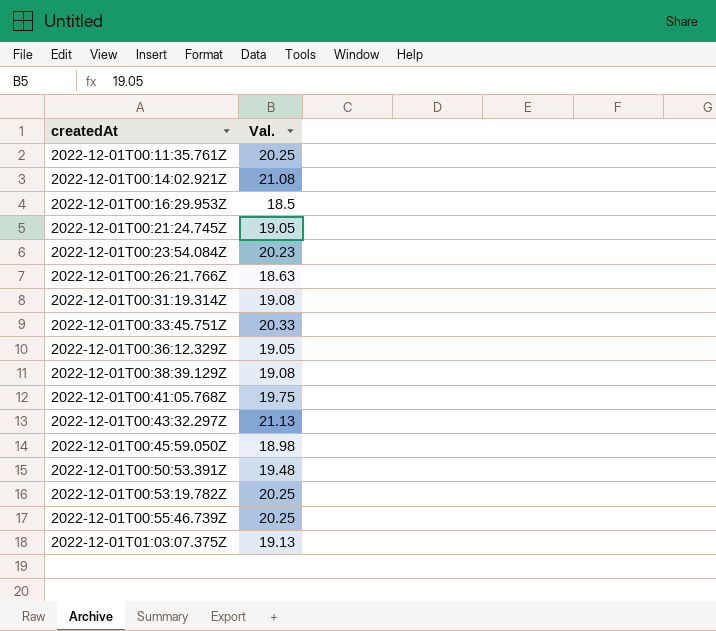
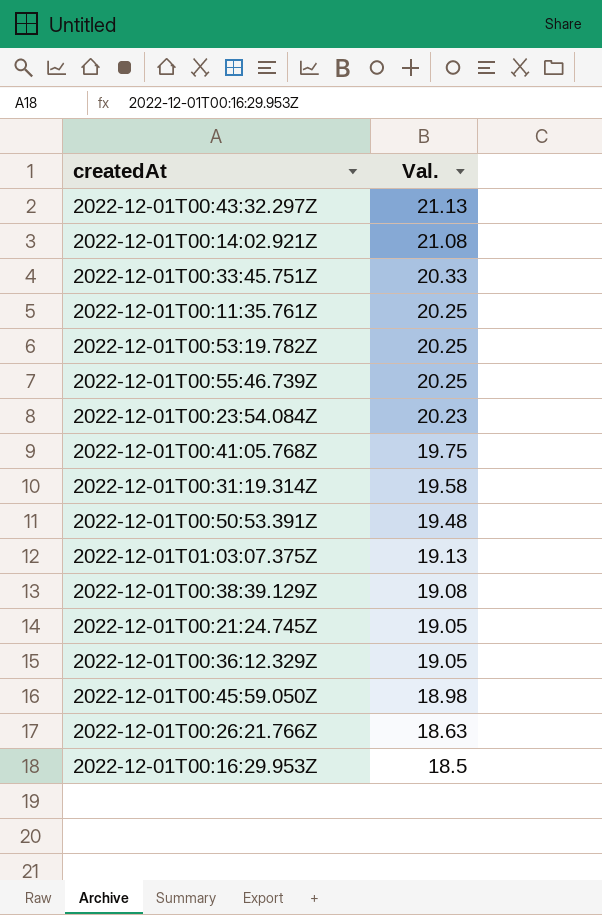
row order: createdAt ascending -> Val. descending
2022-12-01T00:31:19.314Z | Val.: 19.08 -> 19.58

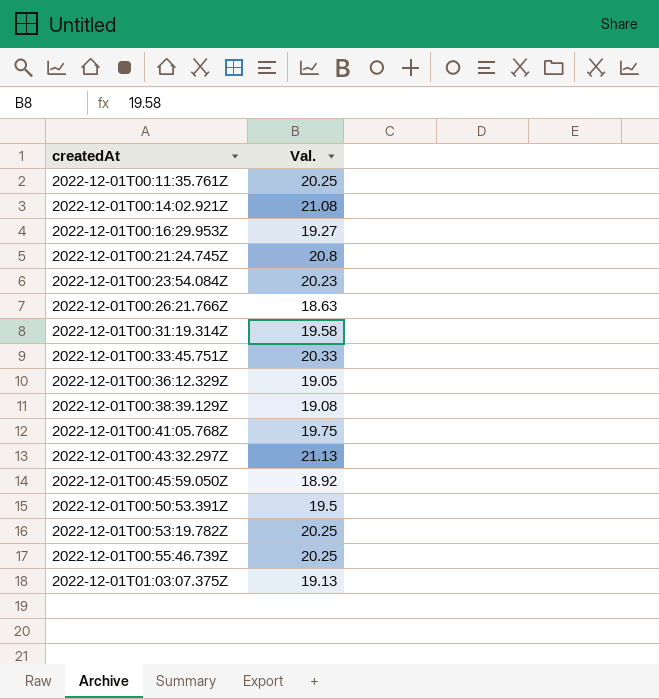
row order: Val. descending -> createdAt ascending
2022-12-01T00:16:29.953Z | Val.: 18.5 -> 19.27
2022-12-01T00:21:24.745Z | Val.: 19.05 -> 20.8
2022-12-01T00:45:59.050Z | Val.: 18.98 -> 18.92
2022-12-01T00:50:53.391Z | Val.: 19.48 -> 19.5

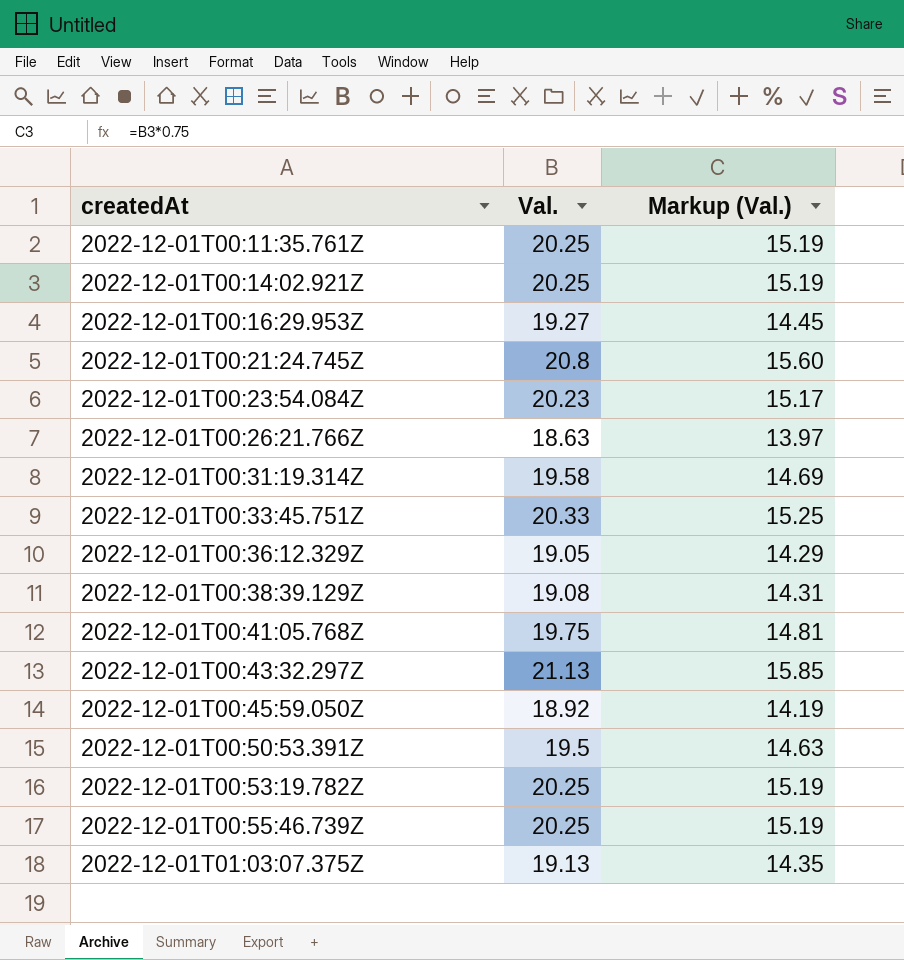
column Markup (Val.) | formula: none -> [Val.] * 0.75
2022-12-01T00:14:02.921Z | Val.: 21.08 -> 20.25

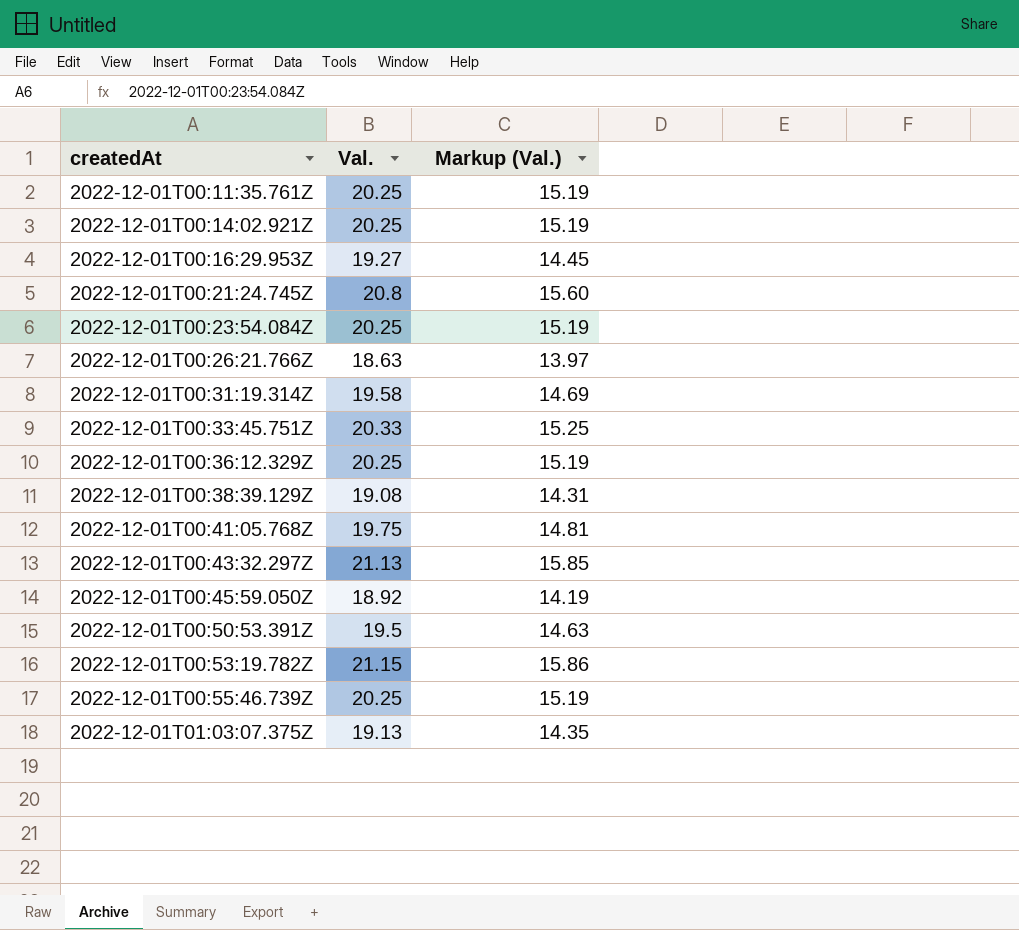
2022-12-01T00:23:54.084Z | Val.: 20.23 -> 20.25
2022-12-01T00:23:54.084Z | Markup (Val.): 15.17 -> 15.19
2022-12-01T00:36:12.329Z | Val.: 19.05 -> 20.25
2022-12-01T00:36:12.329Z | Markup (Val.): 14.29 -> 15.19
2022-12-01T00:53:19.782Z | Val.: 20.25 -> 21.15
2022-12-01T00:53:19.782Z | Markup (Val.): 15.19 -> 15.86

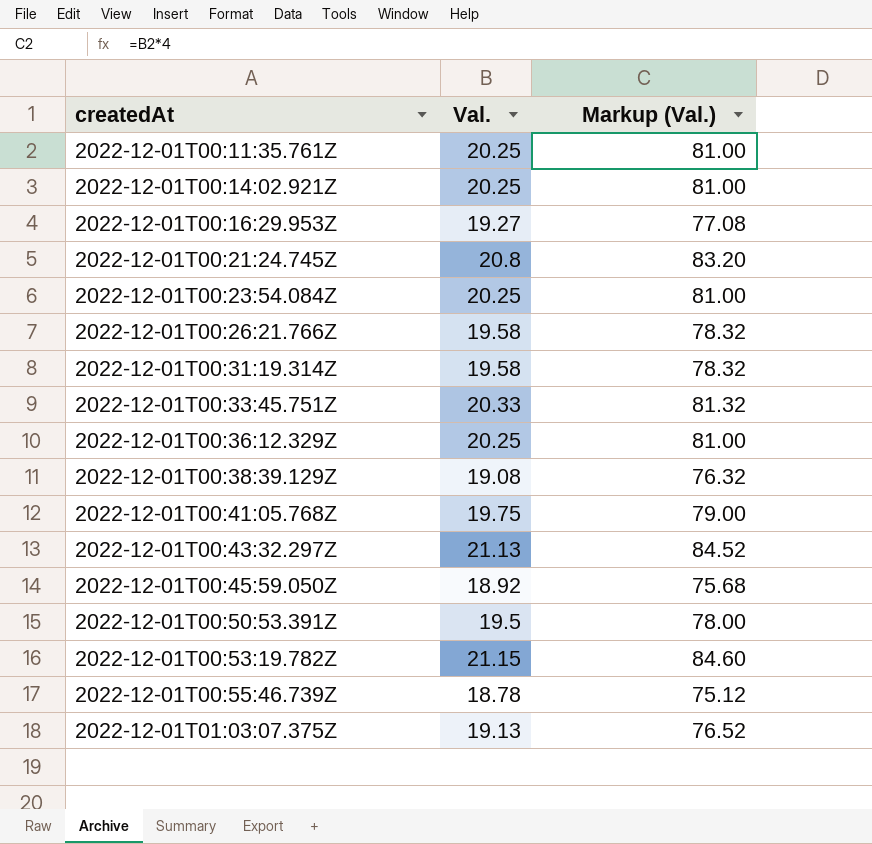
column Markup (Val.) | formula: [Val.] * 0.75 -> [Val.] * 4
2022-12-01T00:26:21.766Z | Val.: 18.63 -> 19.58
2022-12-01T00:55:46.739Z | Val.: 20.25 -> 18.78

